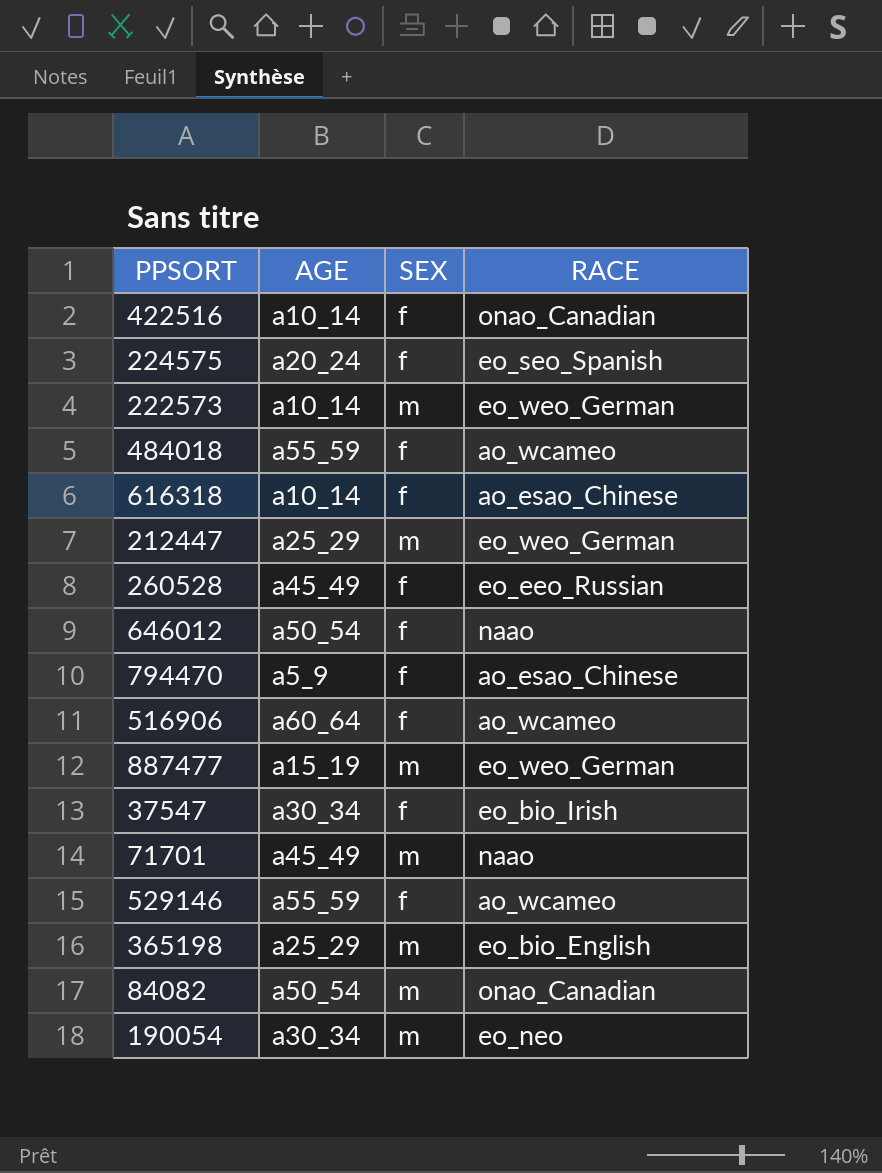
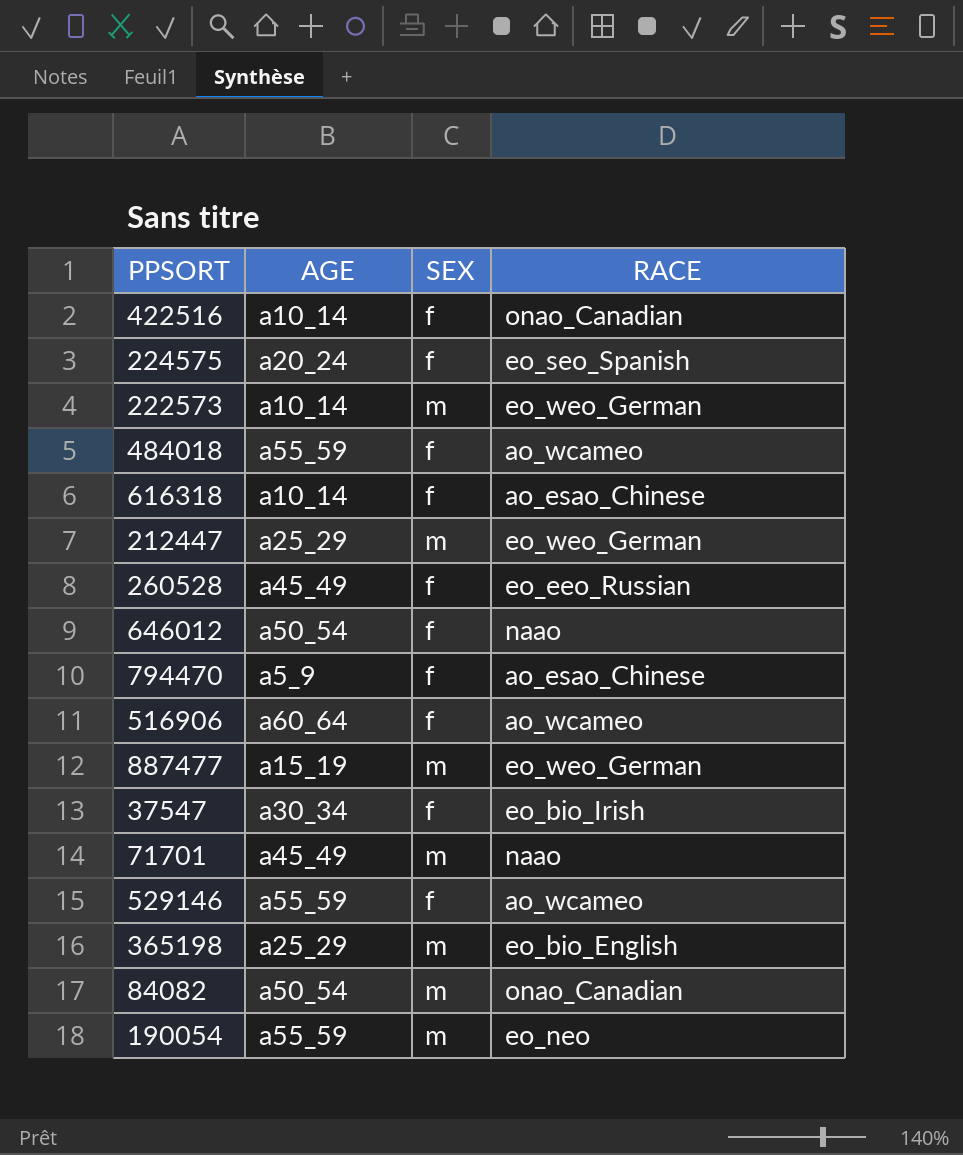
190054 | AGE: a30_34 -> a55_59

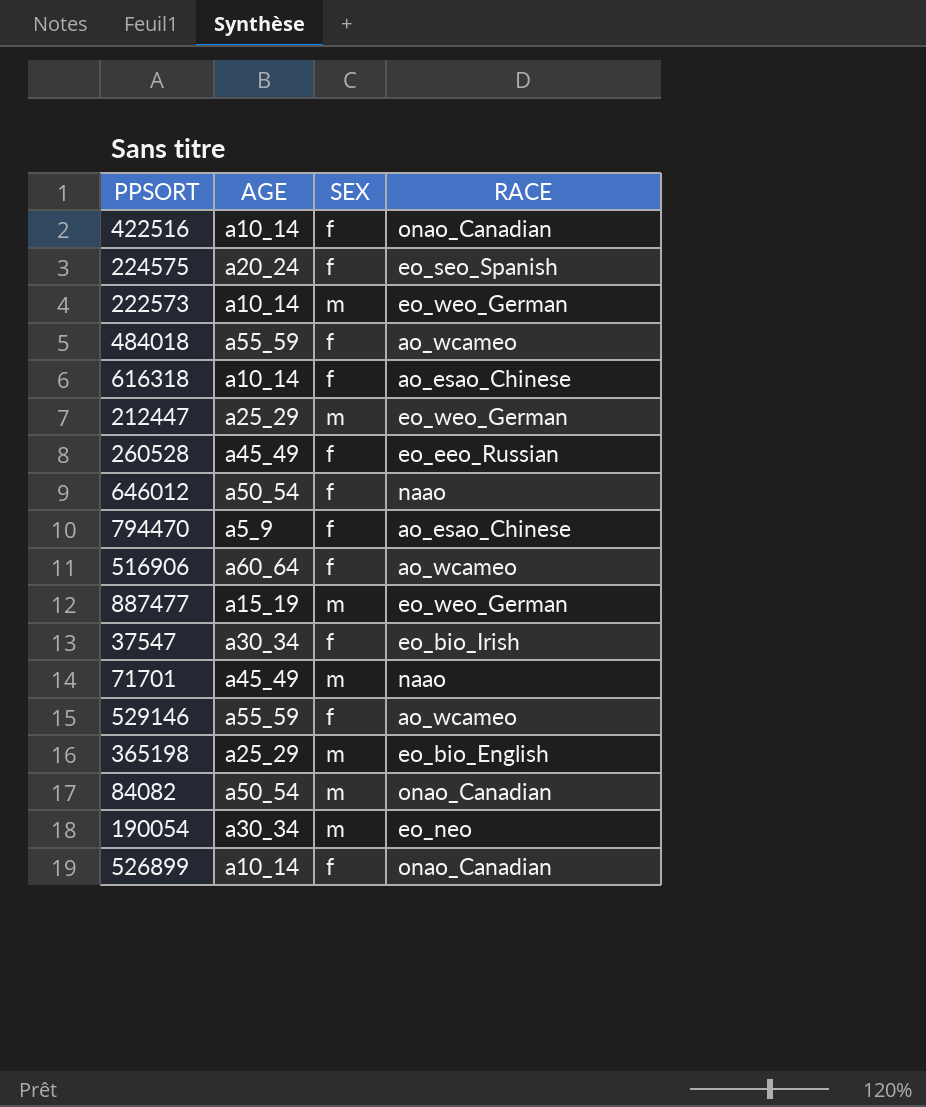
190054 | AGE: a55_59 -> a30_34
row 526899: none -> a10_14 | f | onao_Canadian

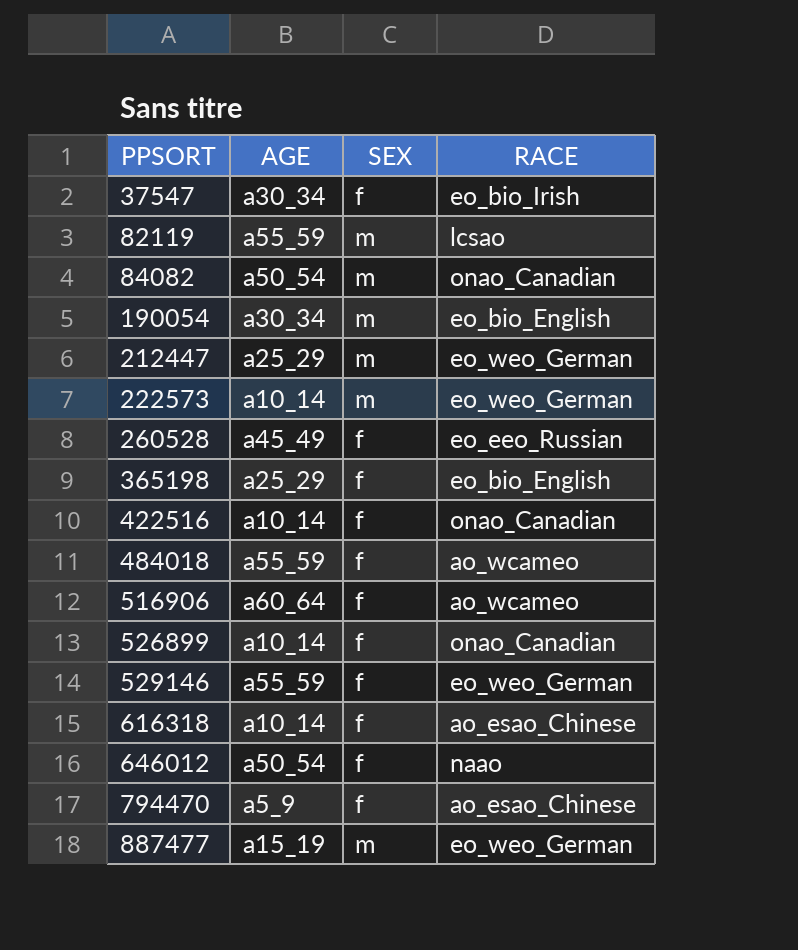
row order: none -> PPSORT ascending
row 224575: a20_24 | f | eo_seo_Spanish -> none
row 71701: a45_49 | m | naao -> none
row 82119: none -> a55_59 | m | lcsao
190054 | RACE: eo_neo -> eo_bio_English
365198 | SEX: m -> f
529146 | RACE: ao_wcameo -> eo_weo_German

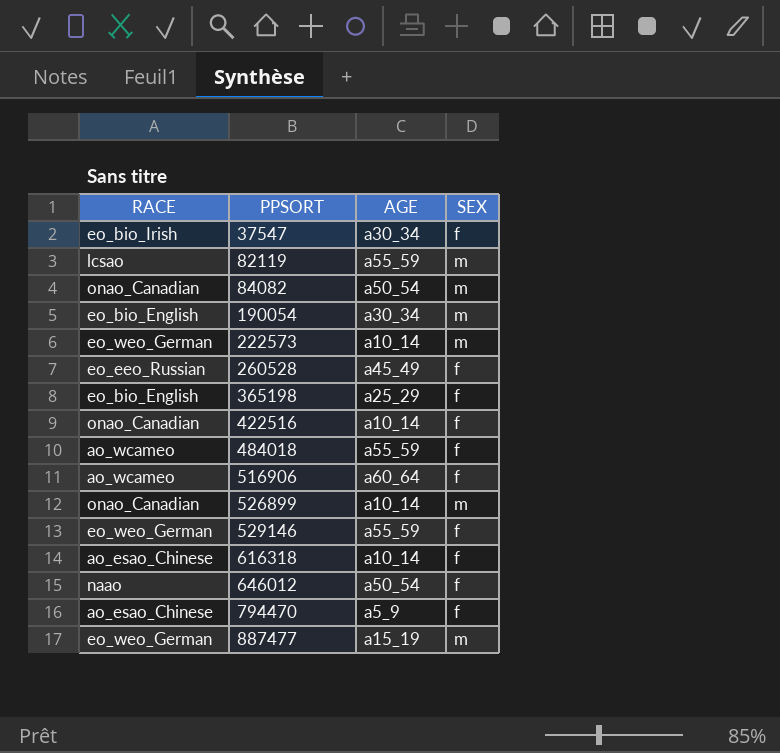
column RACE | position: 4 -> 1
row 212447: a25_29 | m | eo_weo_German -> none
526899 | SEX: f -> m

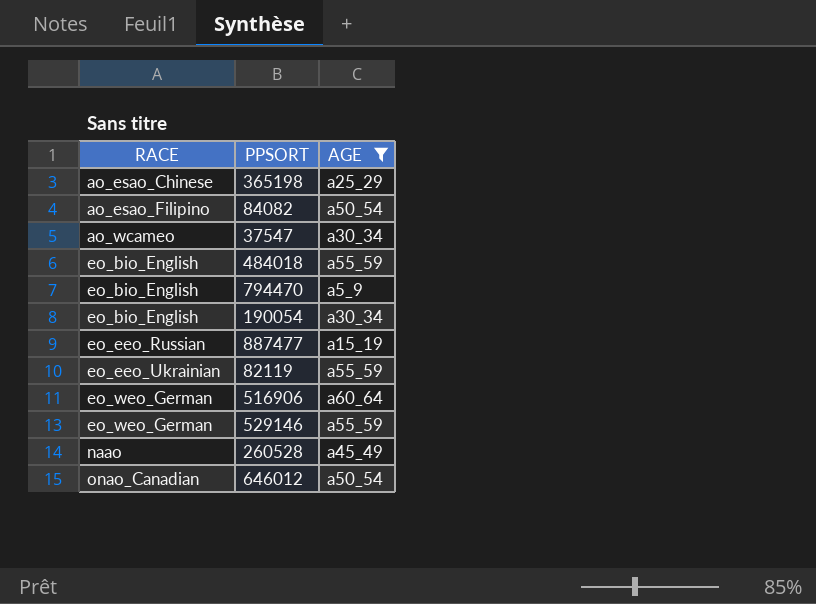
filter: none -> AGE != a10_14
row order: PPSORT ascending -> RACE ascending
column SEX | position: 4 -> none
365198 | RACE: eo_bio_English -> ao_esao_Chinese
84082 | RACE: onao_Canadian -> ao_esao_Filipino
37547 | RACE: eo_bio_Irish -> ao_wcameo
484018 | RACE: ao_wcameo -> eo_bio_English
794470 | RACE: ao_esao_Chinese -> eo_bio_English
887477 | RACE: eo_weo_German -> eo_eeo_Russian
82119 | RACE: lcsao -> eo_eeo_Ukrainian
516906 | RACE: ao_wcameo -> eo_weo_German
260528 | RACE: eo_eeo_Russian -> naao
646012 | RACE: naao -> onao_Canadian

